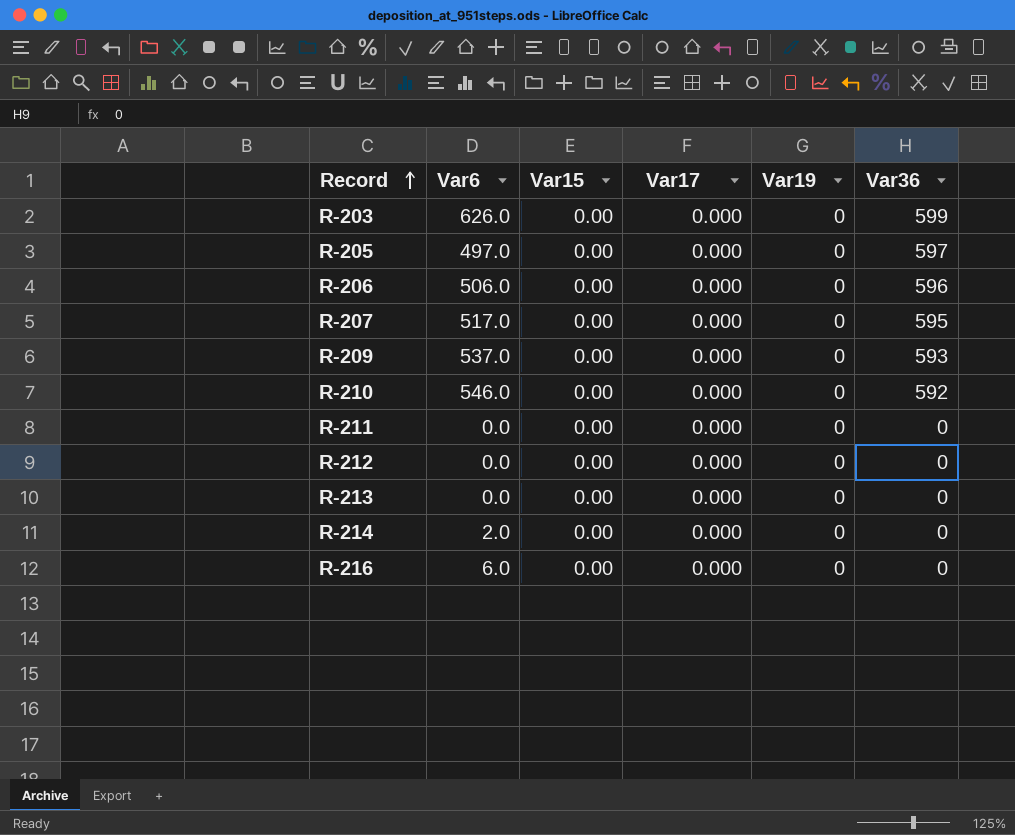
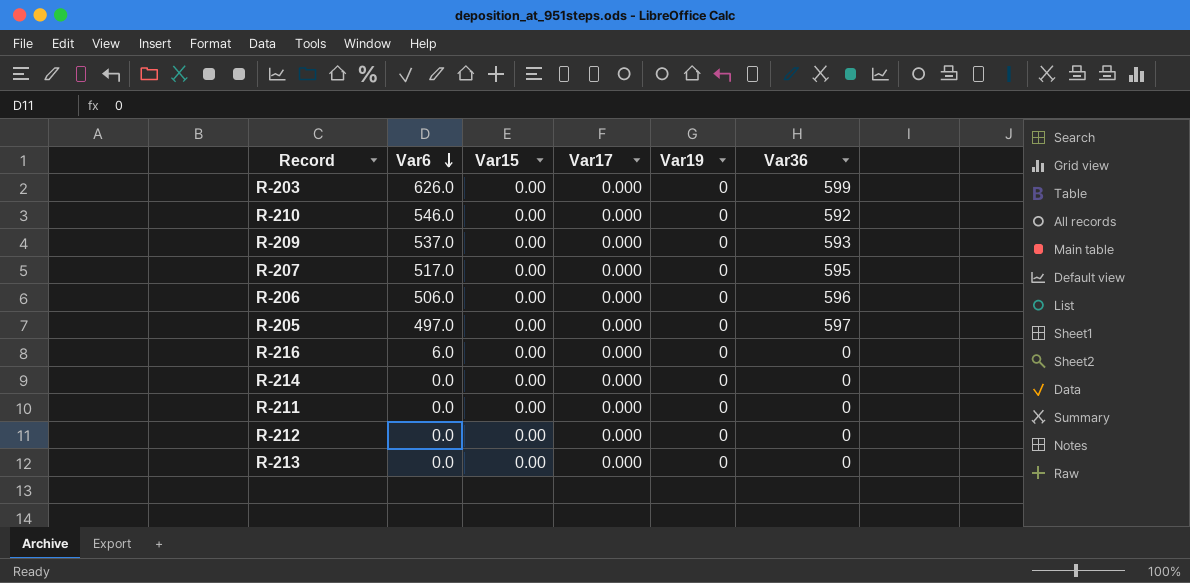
row order: Record ascending -> Var6 descending
R-214 | Var6: 2.0 -> 0.0

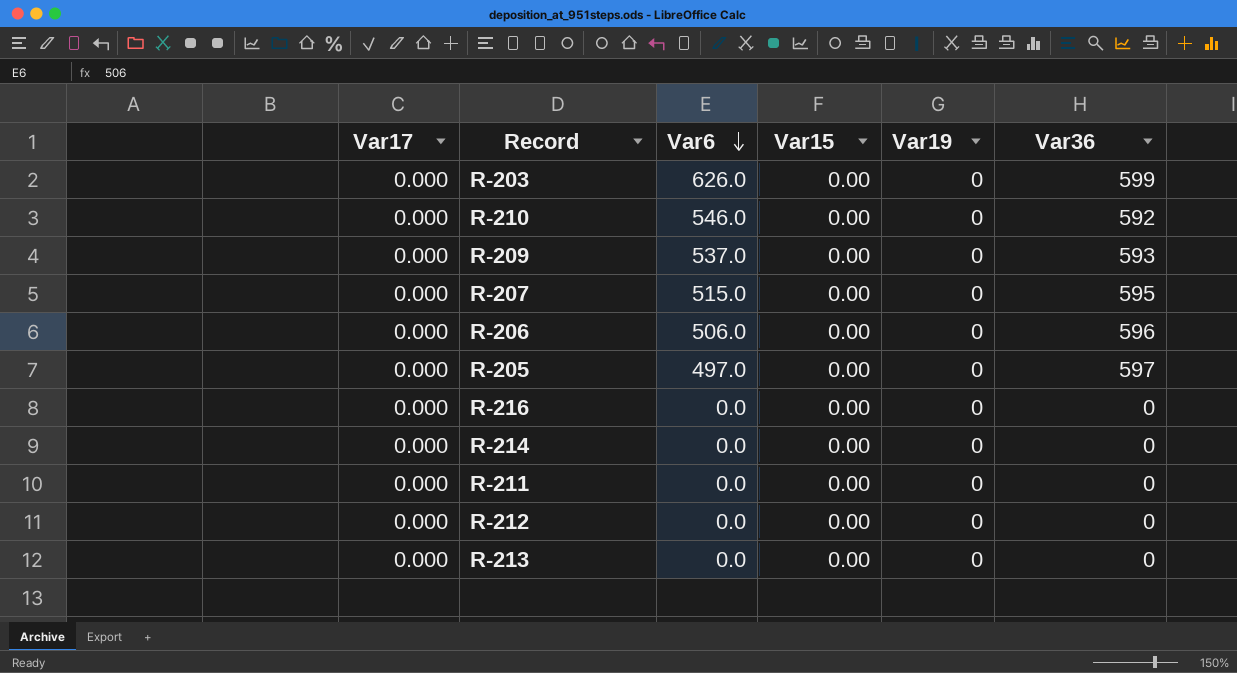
column Var17 | position: 4 -> 1
R-207 | Var6: 517.0 -> 515.0
R-216 | Var6: 6.0 -> 0.0

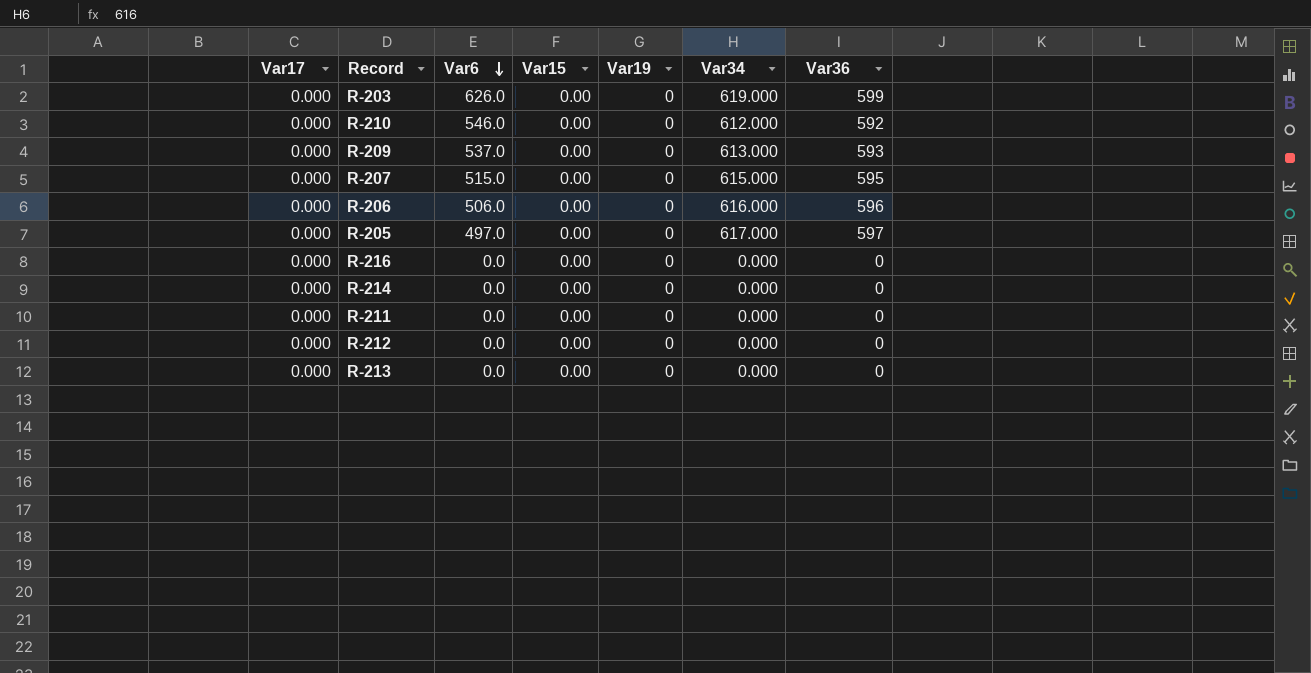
column Var34 | position: none -> 6

